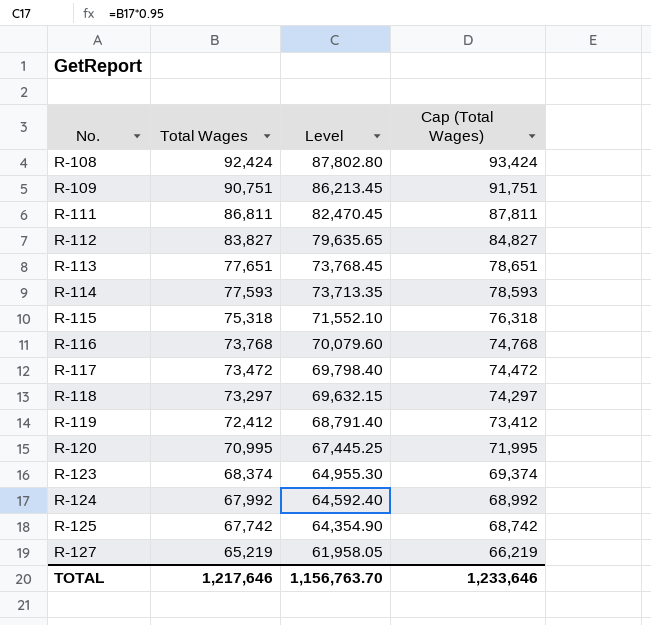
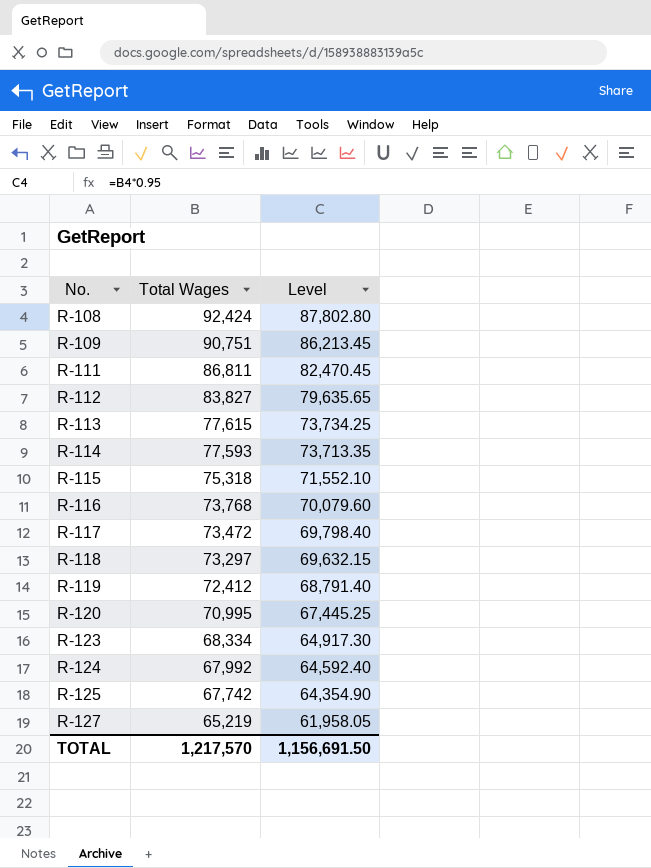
column Cap (Total Wages) | formula: [Total Wages] + 1000 -> none
R-113 | Total Wages: 77,651 -> 77,615
R-113 | Level: 73,768.45 -> 73,734.25
R-123 | Total Wages: 68,374 -> 68,334
R-123 | Level: 64,955.30 -> 64,917.30
TOTAL | Total Wages: 1,217,646 -> 1,217,570
TOTAL | Level: 1,156,763.70 -> 1,156,691.50

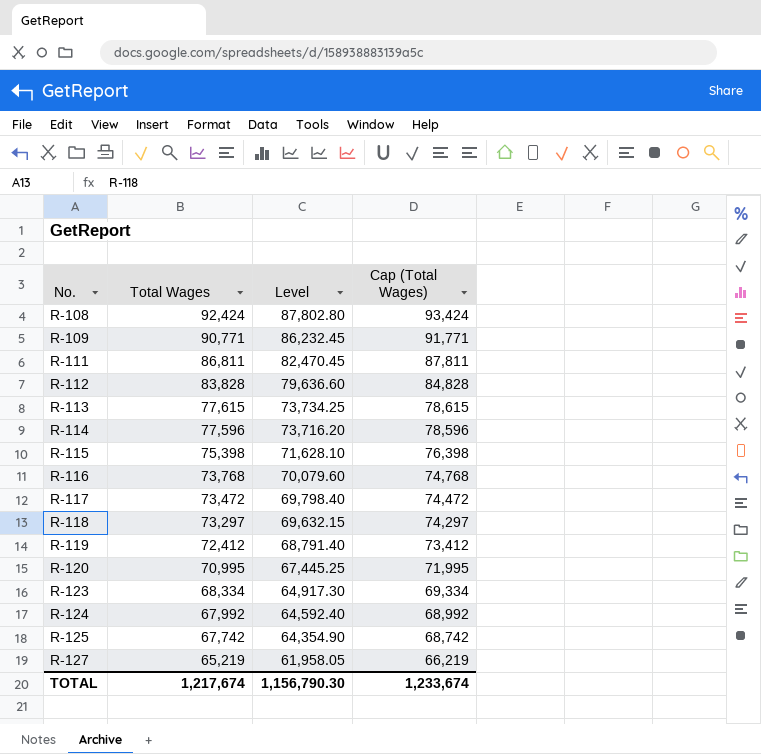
column Cap (Total Wages) | formula: none -> [Total Wages] + 1000
R-109 | Total Wages: 90,751 -> 90,771
R-109 | Level: 86,213.45 -> 86,232.45
R-112 | Total Wages: 83,827 -> 83,828
R-112 | Level: 79,635.65 -> 79,636.60
R-114 | Total Wages: 77,593 -> 77,596
R-114 | Level: 73,713.35 -> 73,716.20
R-115 | Total Wages: 75,318 -> 75,398
R-115 | Level: 71,552.10 -> 71,628.10
TOTAL | Total Wages: 1,217,570 -> 1,217,674
TOTAL | Level: 1,156,691.50 -> 1,156,790.30

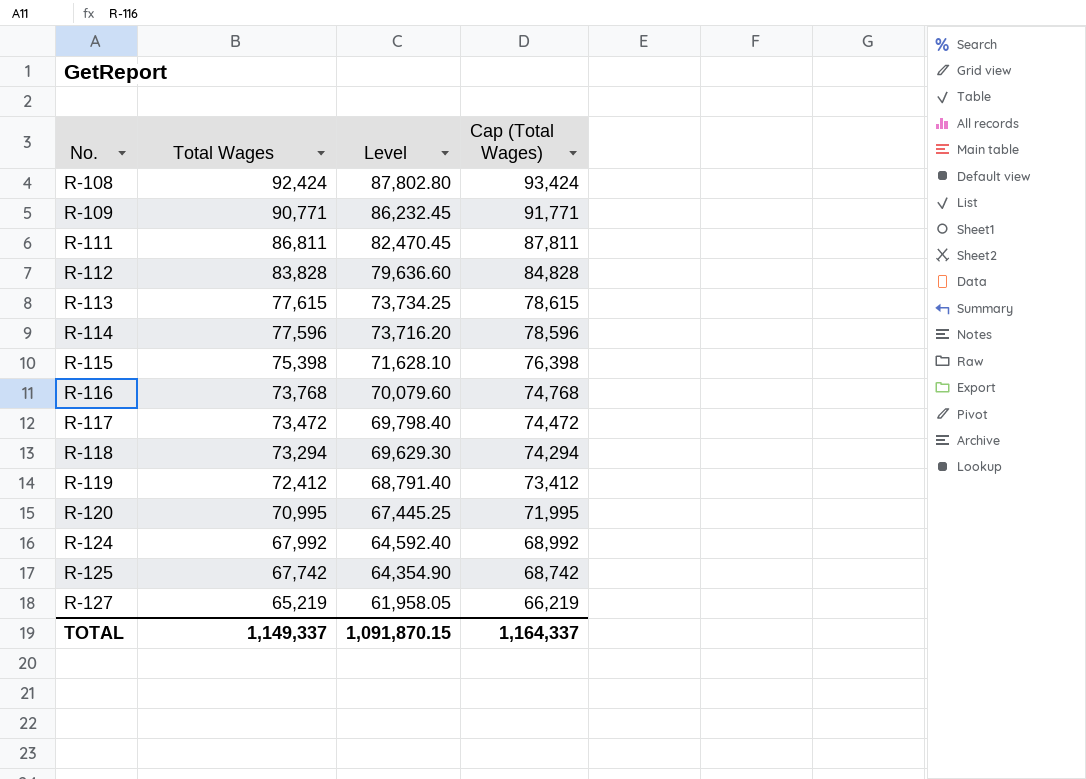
row R-123: 68,334 | 64,917.30 | 69,334 -> none
R-118 | Total Wages: 73,297 -> 73,294
R-118 | Level: 69,632.15 -> 69,629.30
R-118 | Cap (Total Wages): 74,297 -> 74,294
TOTAL | Total Wages: 1,217,674 -> 1,149,337
TOTAL | Level: 1,156,790.30 -> 1,091,870.15
TOTAL | Cap (Total Wages): 1,233,674 -> 1,164,337

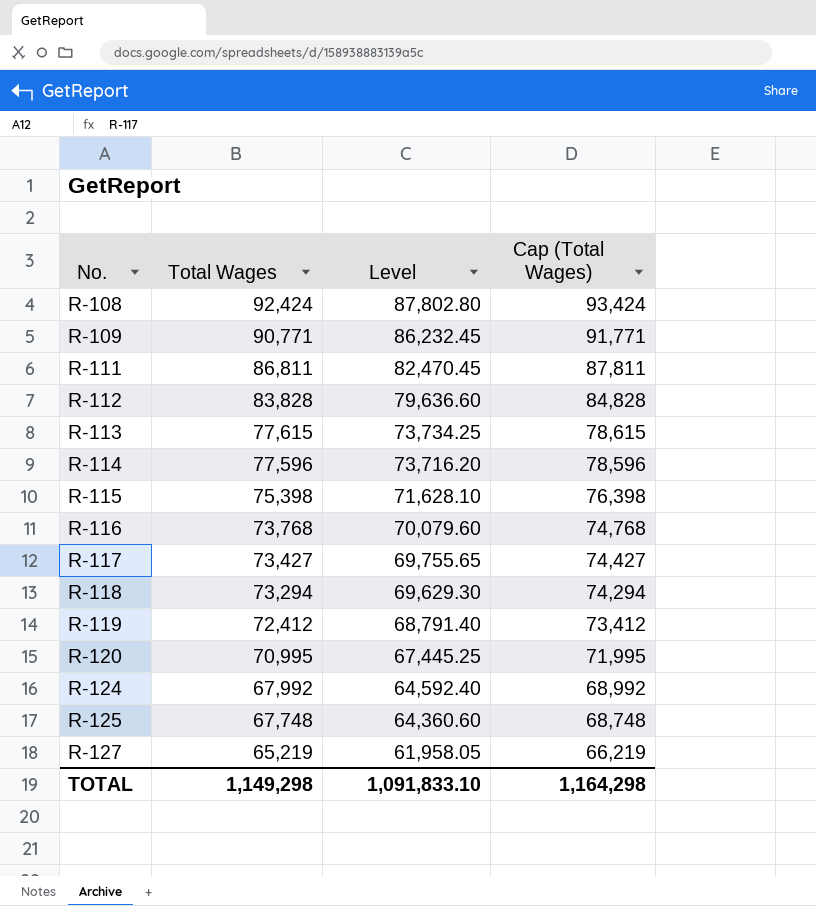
R-117 | Total Wages: 73,472 -> 73,427
R-117 | Level: 69,798.40 -> 69,755.65
R-117 | Cap (Total Wages): 74,472 -> 74,427
R-125 | Total Wages: 67,742 -> 67,748
R-125 | Level: 64,354.90 -> 64,360.60
R-125 | Cap (Total Wages): 68,742 -> 68,748
TOTAL | Total Wages: 1,149,337 -> 1,149,298
TOTAL | Level: 1,091,870.15 -> 1,091,833.10
TOTAL | Cap (Total Wages): 1,164,337 -> 1,164,298

